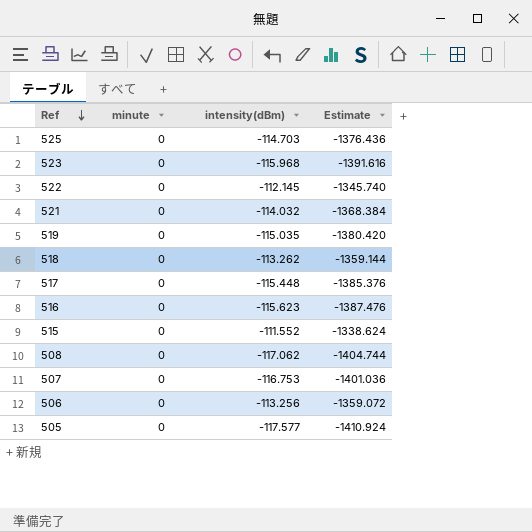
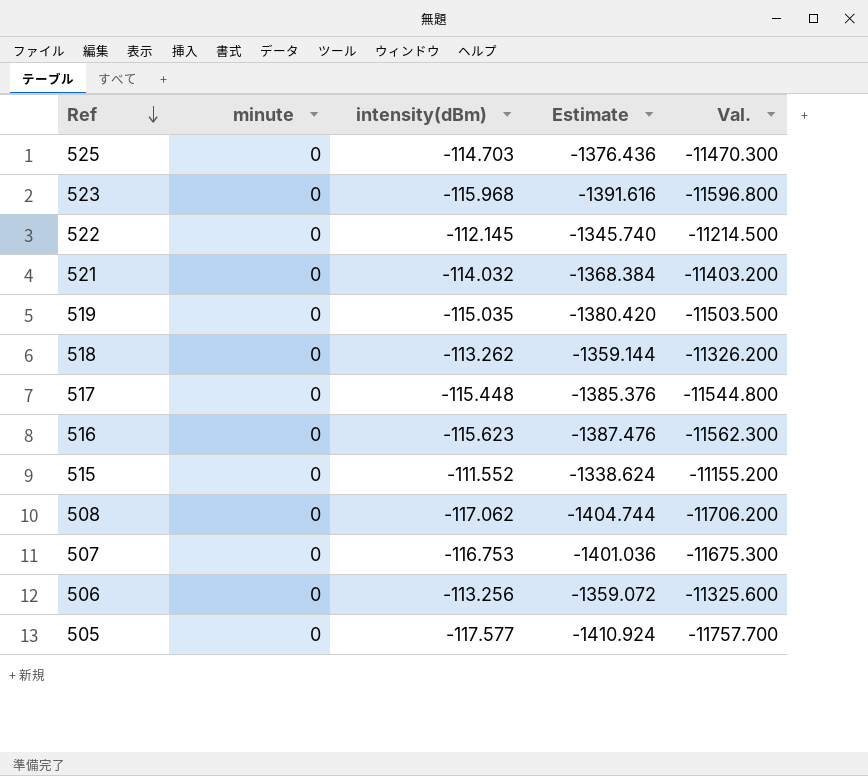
column Val. | formula: none -> [intensity(dBm)] * 100

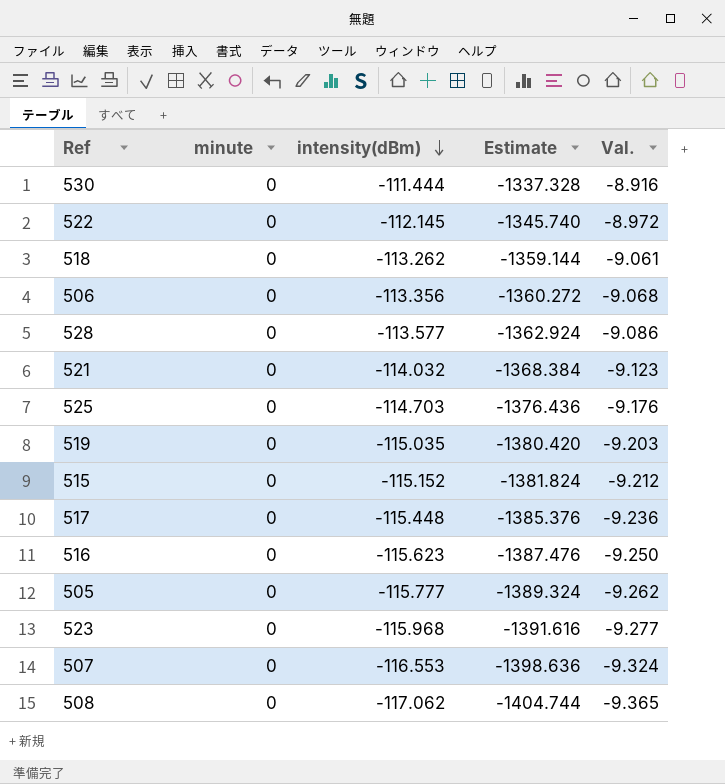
row order: Ref descending -> intensity(dBm) descending
column Val. | formula: [intensity(dBm)] * 100 -> [intensity(dBm)] * 0.08
row 530: none -> 0 | -111.444 | -1337.328 | -8.916
506 | intensity(dBm): -113.256 -> -113.356
506 | Estimate: -1359.072 -> -1360.272
row 528: none -> 0 | -113.577 | -1362.924 | -9.086
515 | intensity(dBm): -111.552 -> -115.152
515 | Estimate: -1338.624 -> -1381.824
505 | intensity(dBm): -117.577 -> -115.777
505 | Estimate: -1410.924 -> -1389.324
507 | intensity(dBm): -116.753 -> -116.553
507 | Estimate: -1401.036 -> -1398.636

